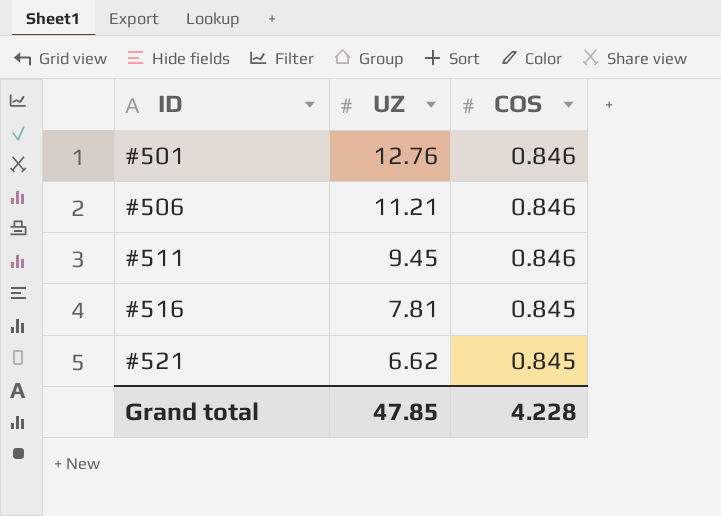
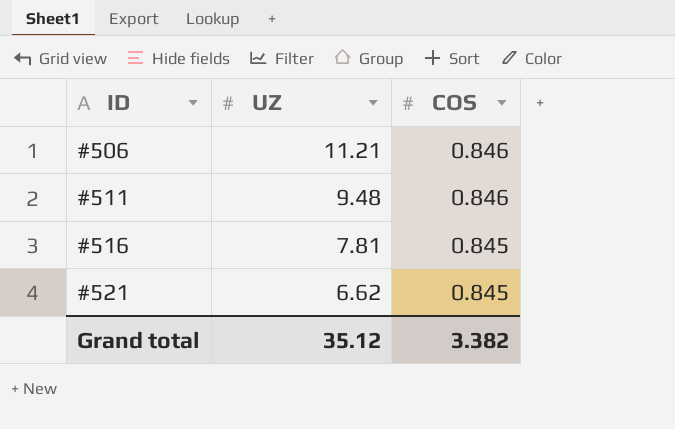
row #501: 12.76 | 0.846 -> none
#511 | UZ: 9.45 -> 9.48
Grand total | UZ: 47.85 -> 35.12
Grand total | COS: 4.228 -> 3.382

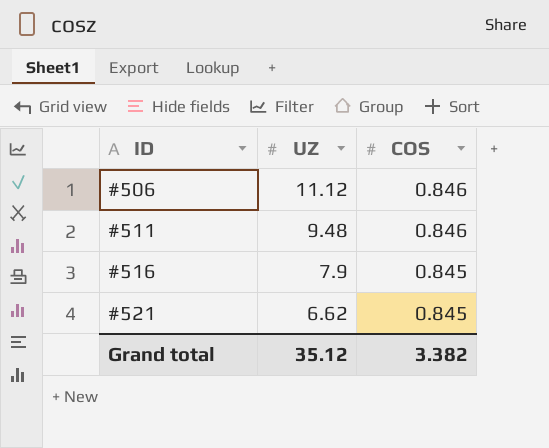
#506 | UZ: 11.21 -> 11.12
#516 | UZ: 7.81 -> 7.9

